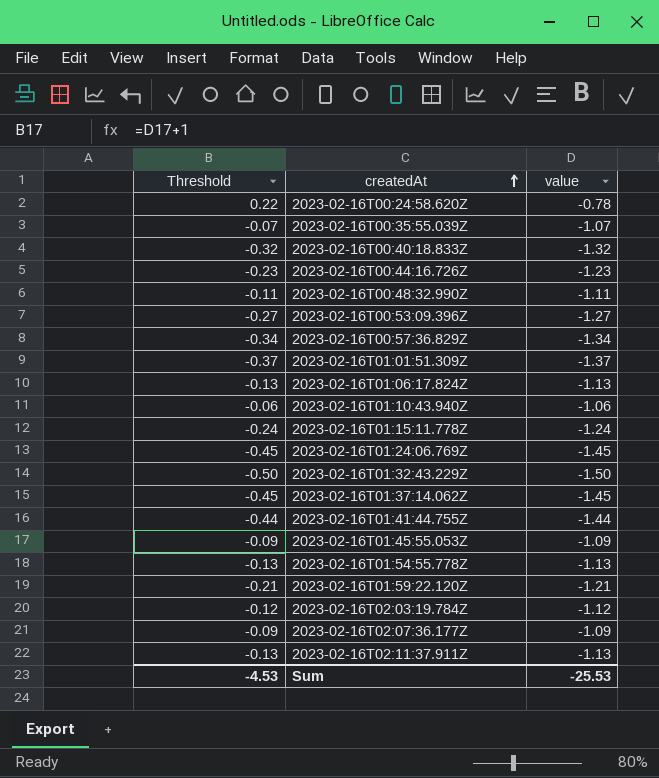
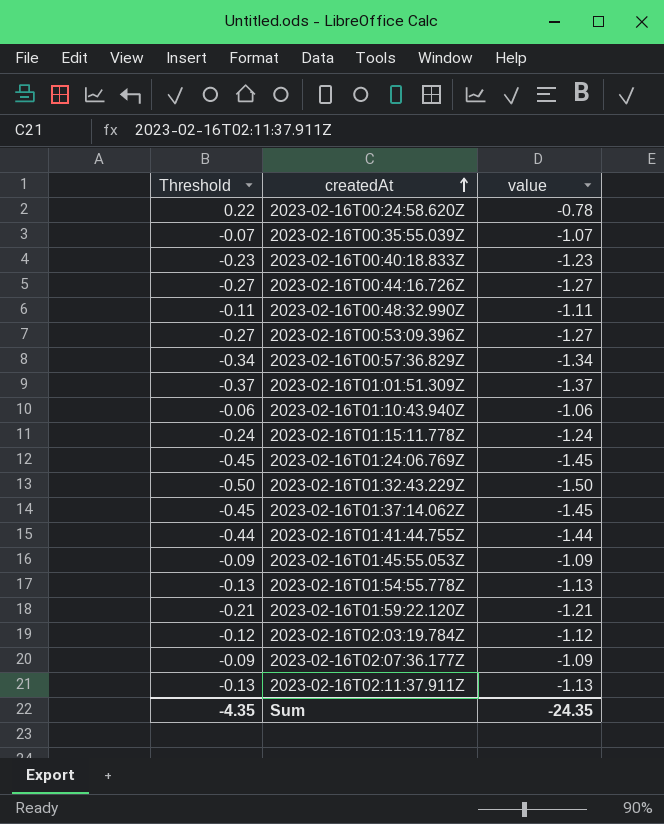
row 2023-02-16T01:06:17.824Z: -0.13 | -1.13 -> none
2023-02-16T00:40:18.833Z | Threshold: -0.32 -> -0.23
2023-02-16T00:40:18.833Z | value: -1.32 -> -1.23
2023-02-16T00:44:16.726Z | Threshold: -0.23 -> -0.27
2023-02-16T00:44:16.726Z | value: -1.23 -> -1.27
Sum | Threshold: -4.53 -> -4.35
Sum | value: -25.53 -> -24.35

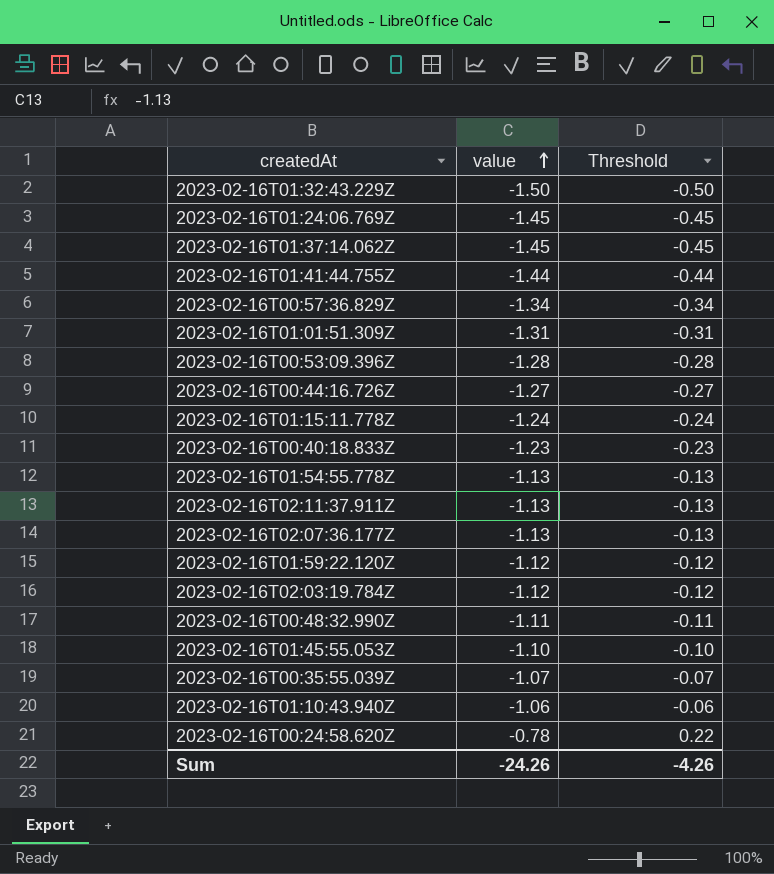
row order: createdAt ascending -> value ascending
column Threshold | position: 1 -> 3
2023-02-16T01:01:51.309Z | value: -1.37 -> -1.31
2023-02-16T01:01:51.309Z | Threshold: -0.37 -> -0.31
2023-02-16T00:53:09.396Z | value: -1.27 -> -1.28
2023-02-16T00:53:09.396Z | Threshold: -0.27 -> -0.28
2023-02-16T02:07:36.177Z | value: -1.09 -> -1.13
2023-02-16T02:07:36.177Z | Threshold: -0.09 -> -0.13
2023-02-16T01:59:22.120Z | value: -1.21 -> -1.12
2023-02-16T01:59:22.120Z | Threshold: -0.21 -> -0.12
2023-02-16T01:45:55.053Z | value: -1.09 -> -1.10
2023-02-16T01:45:55.053Z | Threshold: -0.09 -> -0.10
Sum | value: -24.35 -> -24.26
Sum | Threshold: -4.35 -> -4.26

